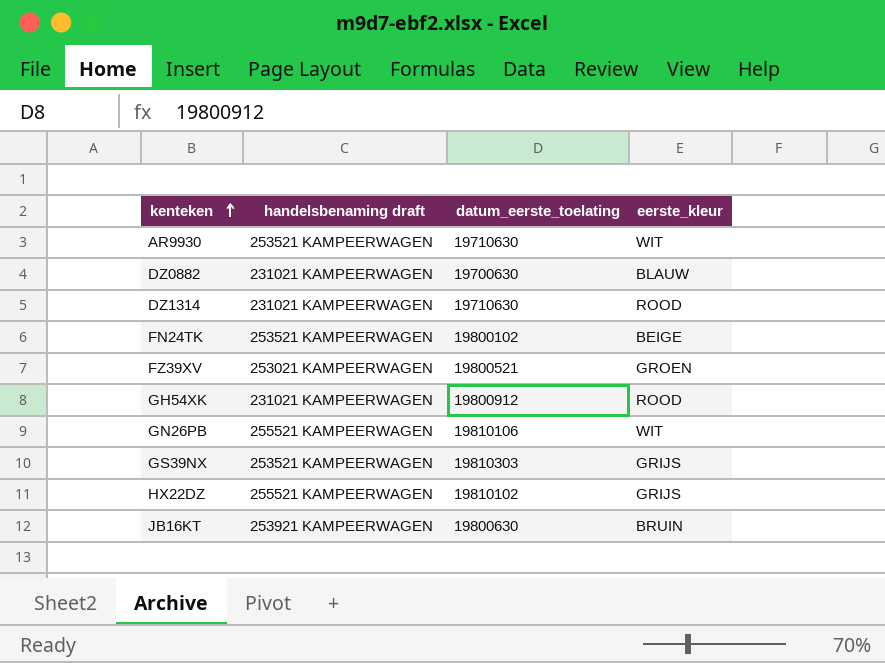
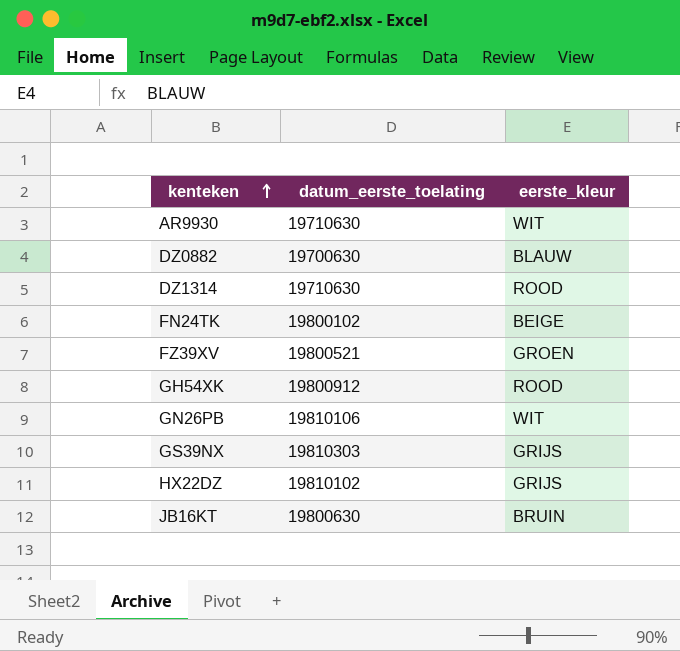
column handelsbenaming draft | position: 2 -> none

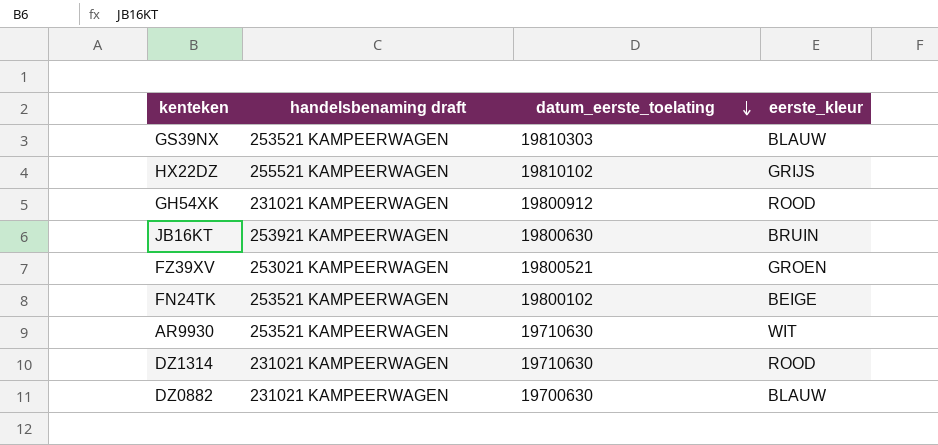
row order: kenteken ascending -> datum_eerste_toelating descending
column handelsbenaming draft | position: none -> 2
row GN26PB: 19810106 | WIT -> none
GS39NX | eerste_kleur: GRIJS -> BLAUW

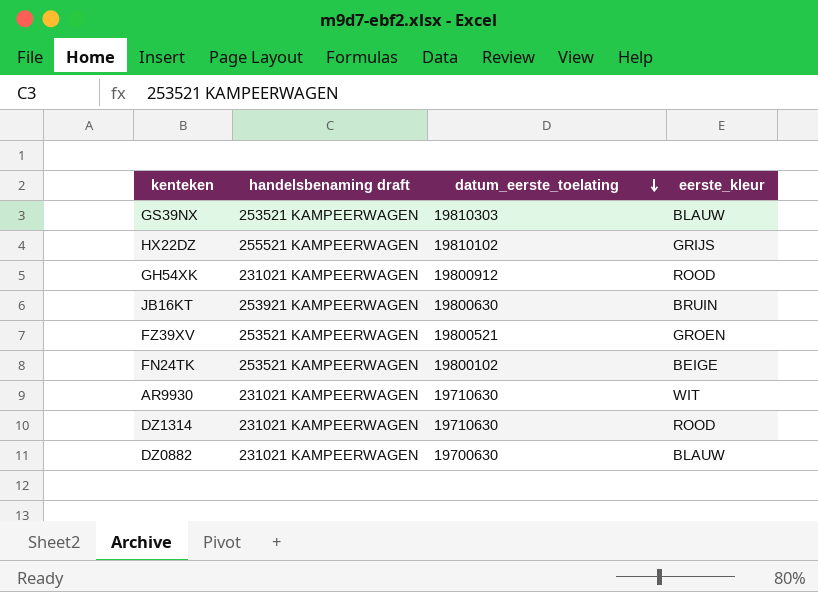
FZ39XV | handelsbenaming draft: 253021 KAMPEERWAGEN -> 253521 KAMPEERWAGEN
AR9930 | handelsbenaming draft: 253521 KAMPEERWAGEN -> 231021 KAMPEERWAGEN

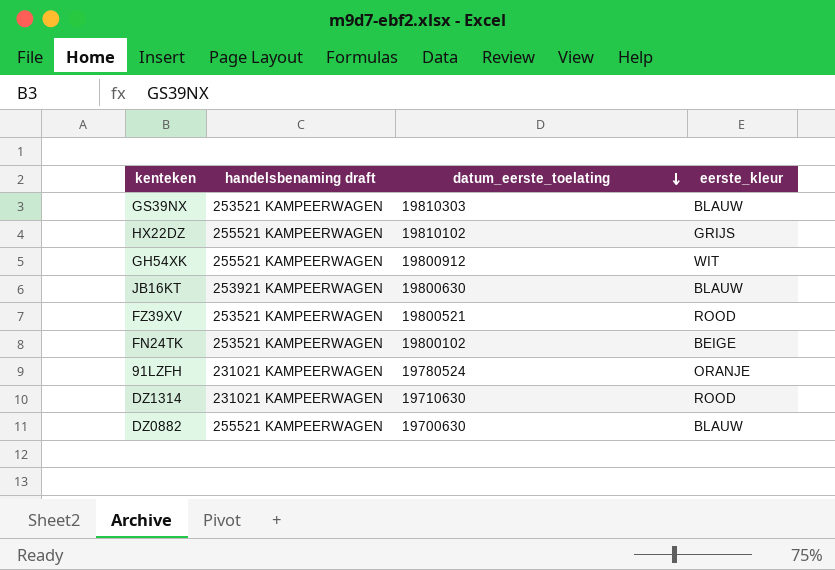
row AR9930: 231021 KAMPEERWAGEN | 19710630 | WIT -> none
GH54XK | handelsbenaming draft: 231021 KAMPEERWAGEN -> 255521 KAMPEERWAGEN
GH54XK | eerste_kleur: ROOD -> WIT
JB16KT | eerste_kleur: BRUIN -> BLAUW
FZ39XV | eerste_kleur: GROEN -> ROOD
row 91LZFH: none -> 231021 KAMPEERWAGEN | 19780524 | ORANJE
DZ0882 | handelsbenaming draft: 231021 KAMPEERWAGEN -> 255521 KAMPEERWAGEN

